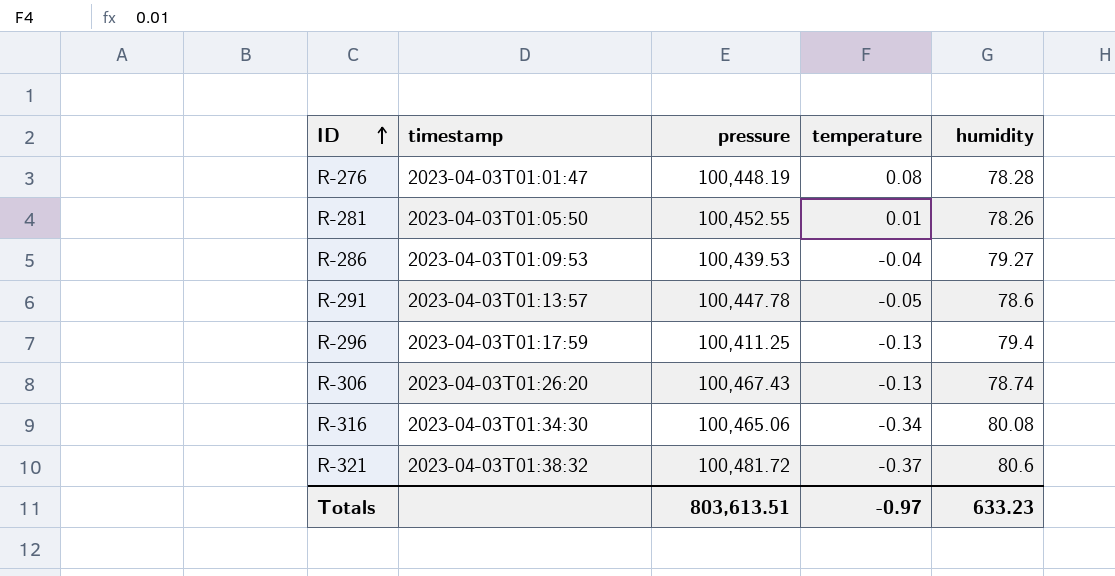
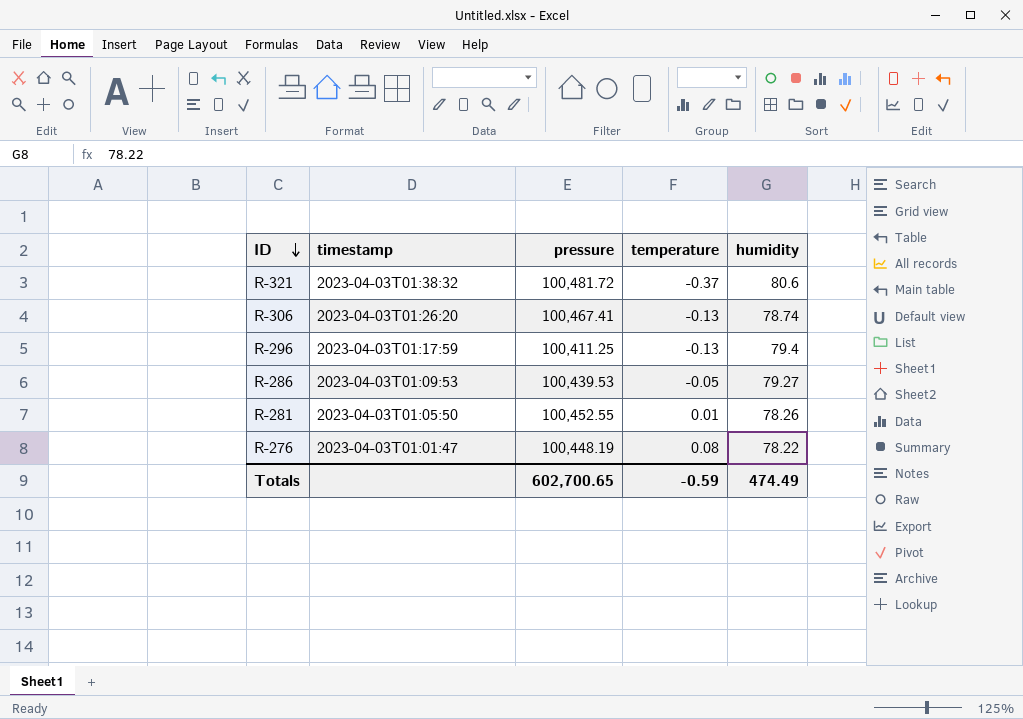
row order: ID ascending -> ID descending
row R-291: 2023-04-03T01:13:57 | 100,447.78 | -0.05 | 78.6 -> none
row R-316: 2023-04-03T01:34:30 | 100,465.06 | -0.34 | 80.08 -> none
R-306 | pressure: 100,467.43 -> 100,467.41
R-286 | temperature: -0.04 -> -0.05
R-276 | humidity: 78.28 -> 78.22
Totals | pressure: 803,613.51 -> 602,700.65
Totals | temperature: -0.97 -> -0.59
Totals | humidity: 633.23 -> 474.49

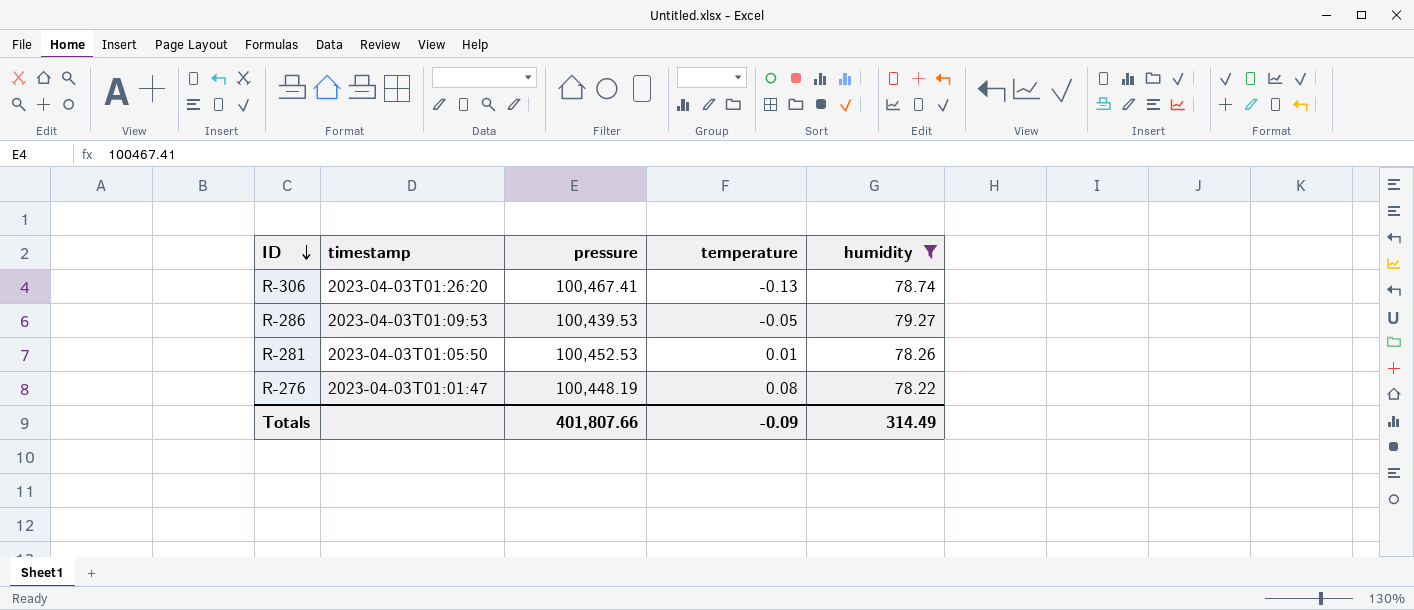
filter: none -> humidity <= 79.27
R-281 | pressure: 100,452.55 -> 100,452.53
Totals | pressure: 602,700.65 -> 401,807.66
Totals | temperature: -0.59 -> -0.09
Totals | humidity: 474.49 -> 314.49

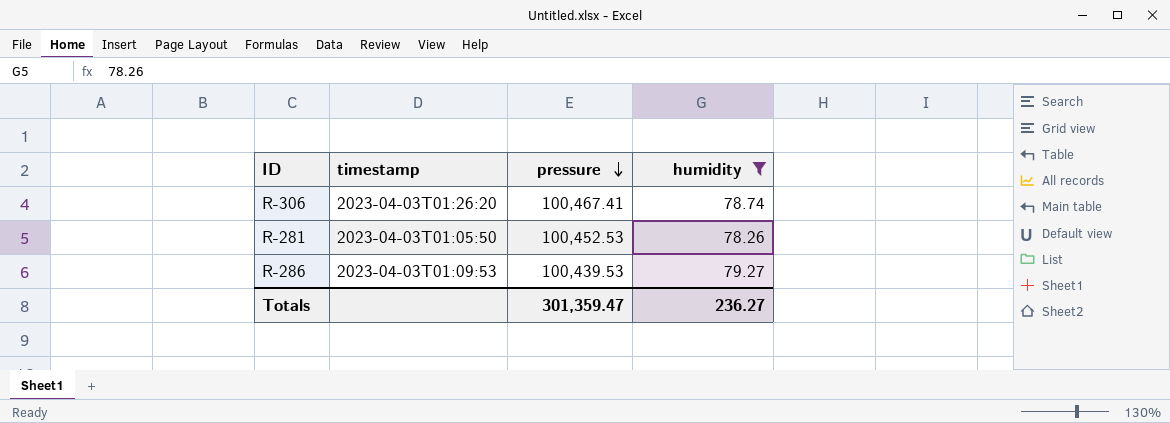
row order: ID descending -> pressure descending
column temperature | position: 4 -> none
row R-276: 2023-04-03T01:01:47 | 100,448.19 | 0.08 | 78.22 -> none
Totals | pressure: 401,807.66 -> 301,359.47
Totals | humidity: 314.49 -> 236.27

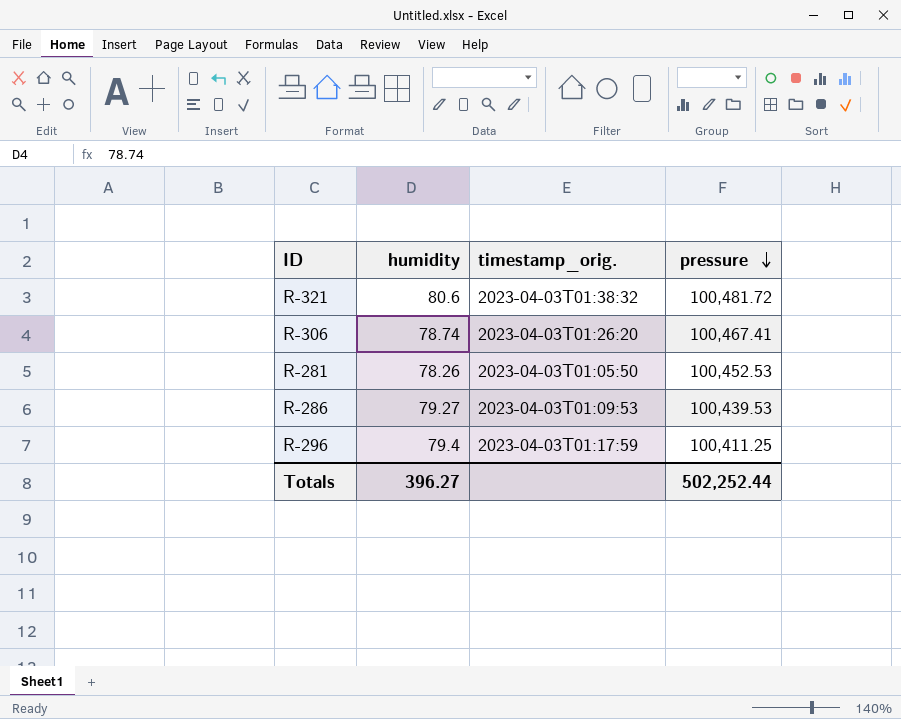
filter: humidity <= 79.27 -> none
column humidity | position: 4 -> 2
column name: timestamp -> timestamp_orig.
Totals | humidity: 236.27 -> 396.27
Totals | pressure: 301,359.47 -> 502,252.44

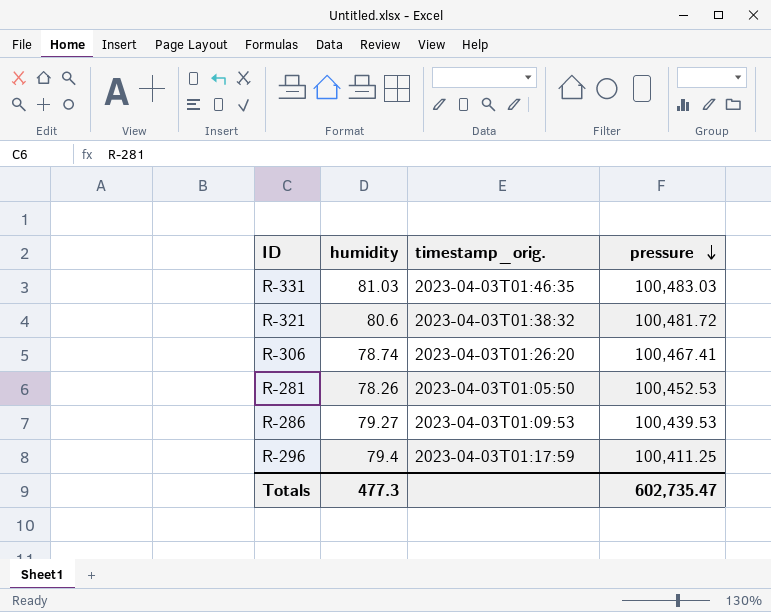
row R-331: none -> 81.03 | 2023-04-03T01:46:35 | 100,483.03
Totals | humidity: 396.27 -> 477.3
Totals | pressure: 502,252.44 -> 602,735.47

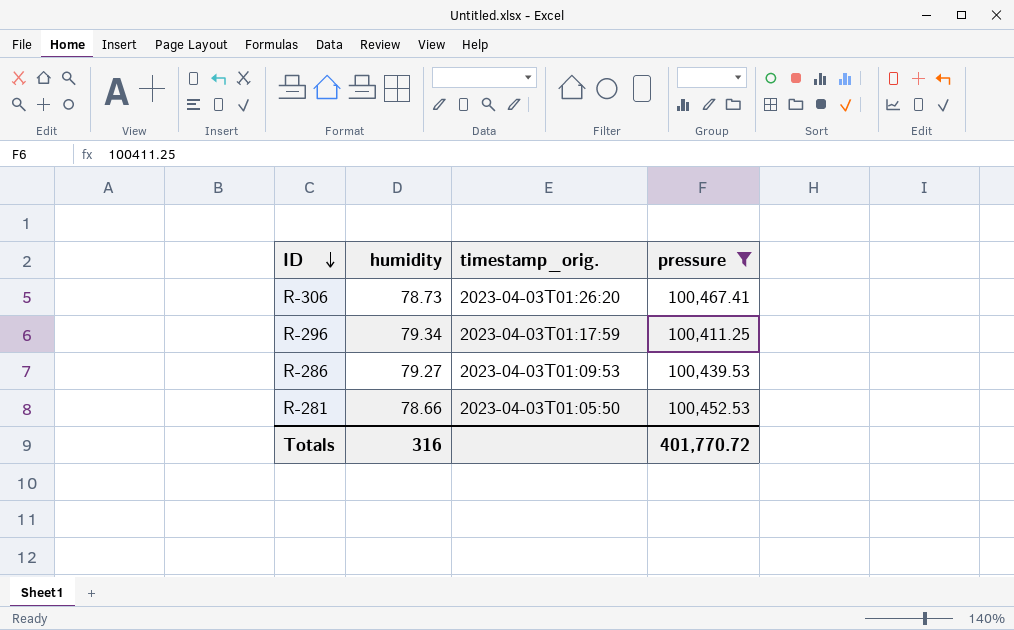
filter: none -> pressure <= 100,467.41
row order: pressure descending -> ID descending
R-306 | humidity: 78.74 -> 78.73
R-296 | humidity: 79.4 -> 79.34
R-281 | humidity: 78.26 -> 78.66
Totals | humidity: 477.3 -> 316
Totals | pressure: 602,735.47 -> 401,770.72

